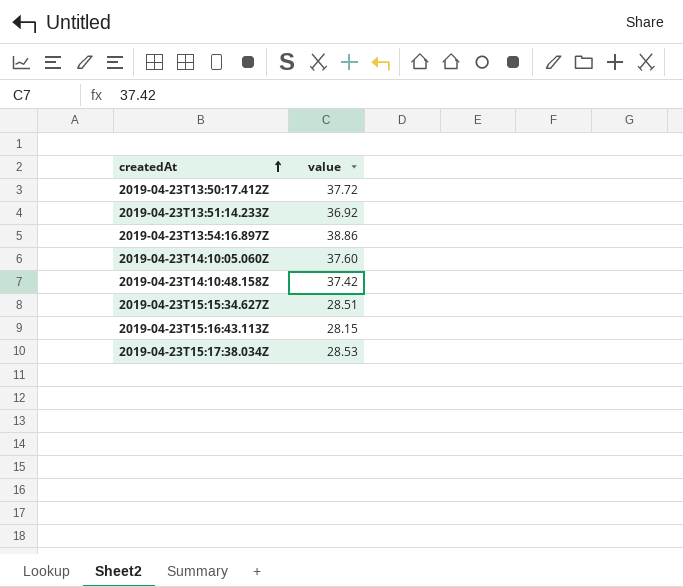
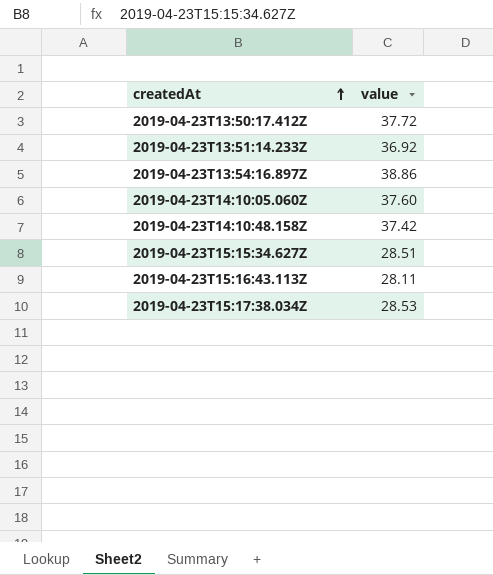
2019-04-23T15:16:43.113Z | value: 28.15 -> 28.11

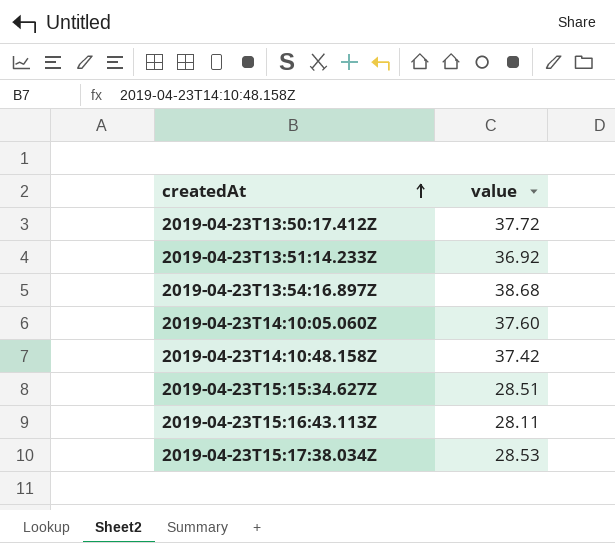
2019-04-23T13:54:16.897Z | value: 38.86 -> 38.68

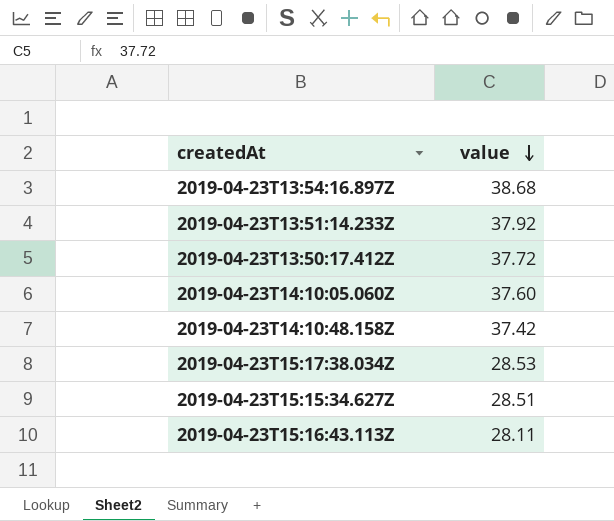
row order: createdAt ascending -> value descending
2019-04-23T13:51:14.233Z | value: 36.92 -> 37.92

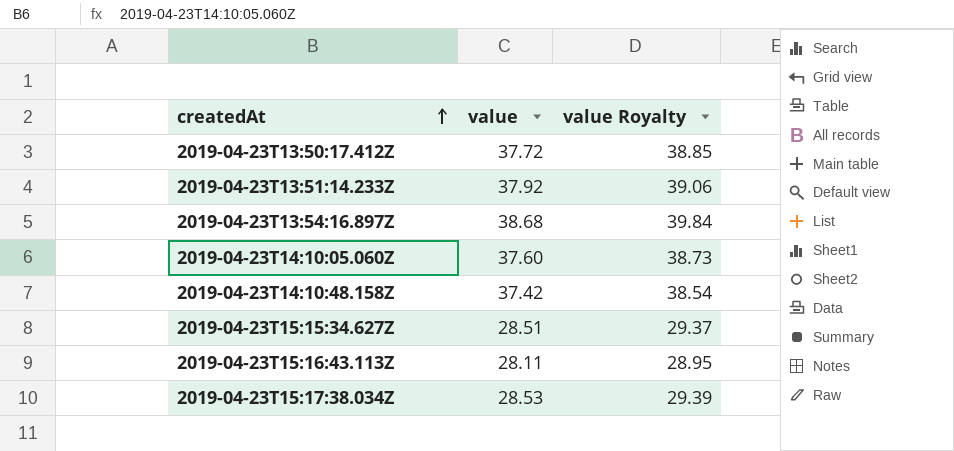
row order: value descending -> createdAt ascending
column value Royalty | formula: none -> [value] * 1.03

